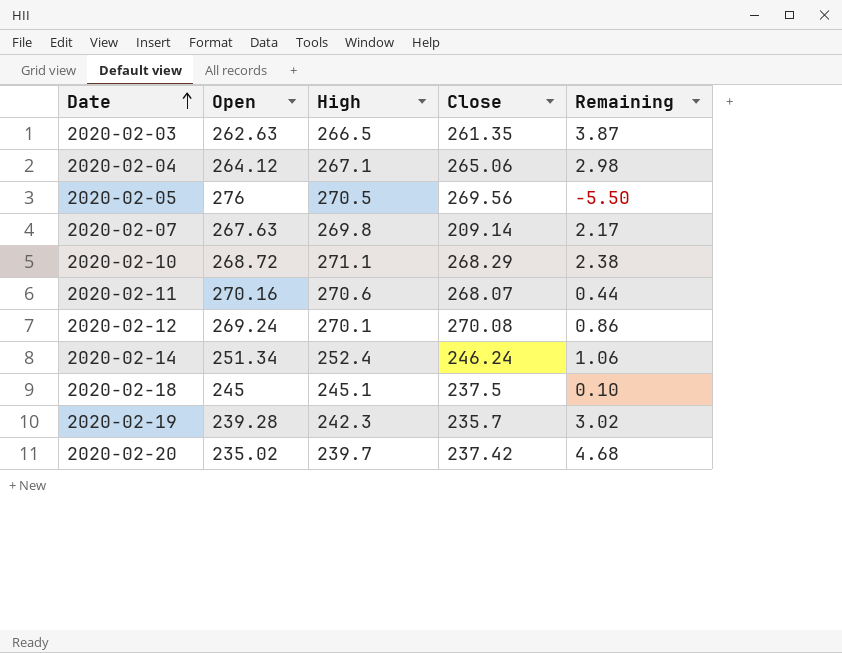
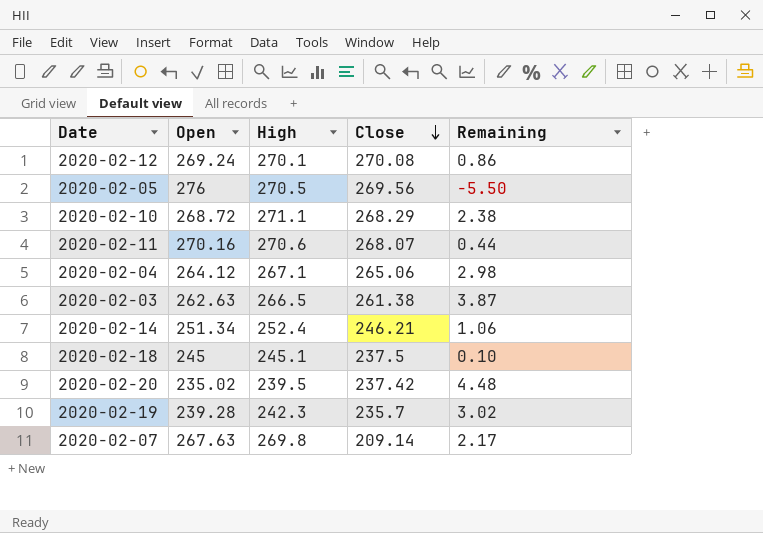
row order: Date ascending -> Close descending
2020-02-03 | Close: 261.35 -> 261.38
2020-02-14 | Close: 246.24 -> 246.21
2020-02-20 | High: 239.7 -> 239.5
2020-02-20 | Remaining: 4.68 -> 4.48

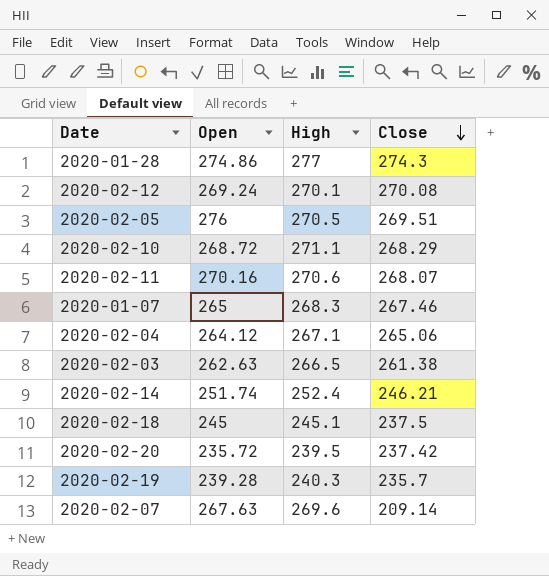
column Remaining | formula: [High] - [Open] -> none
row 2020-01-28: none -> 274.86 | 277 | 274.3
2020-02-05 | Close: 269.56 -> 269.51
row 2020-01-07: none -> 265 | 268.3 | 267.46
2020-02-14 | Open: 251.34 -> 251.74
2020-02-20 | Open: 235.02 -> 235.72
2020-02-19 | High: 242.3 -> 240.3
2020-02-07 | High: 269.8 -> 269.6

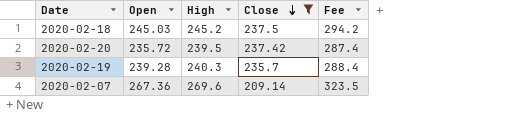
filter: none -> Close <= 237.5
column Fee | formula: none -> [High] * 1.2
2020-02-18 | Open: 245 -> 245.03
2020-02-18 | High: 245.1 -> 245.2
2020-02-07 | Open: 267.63 -> 267.36

